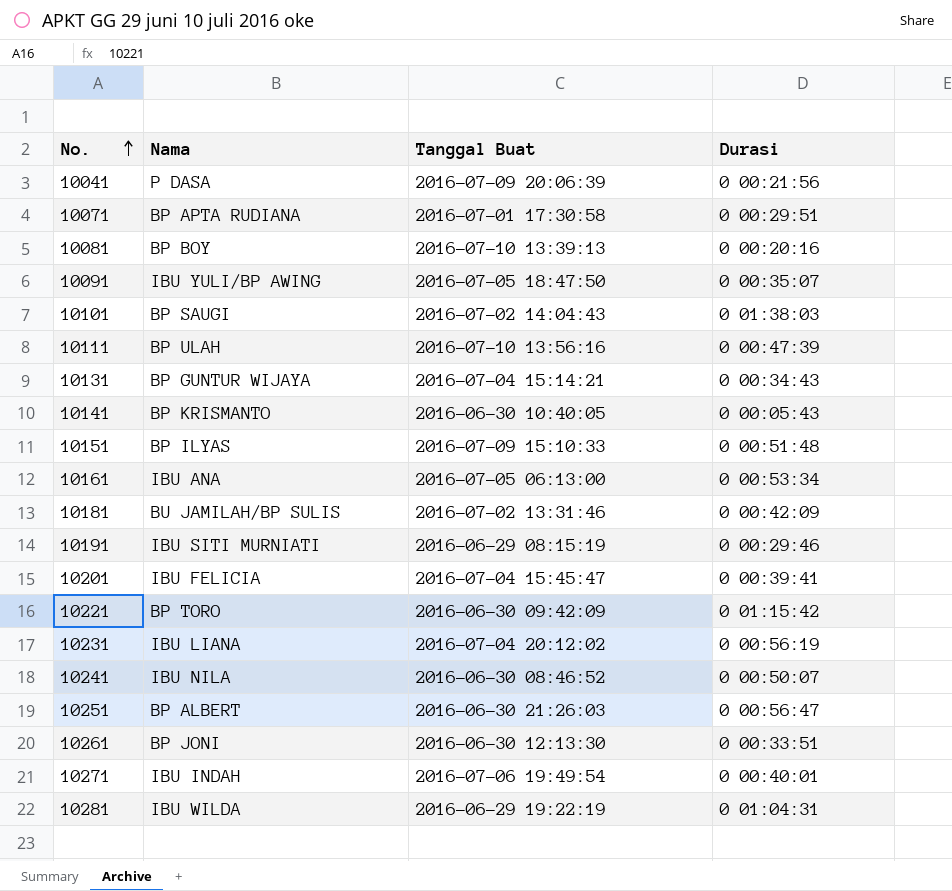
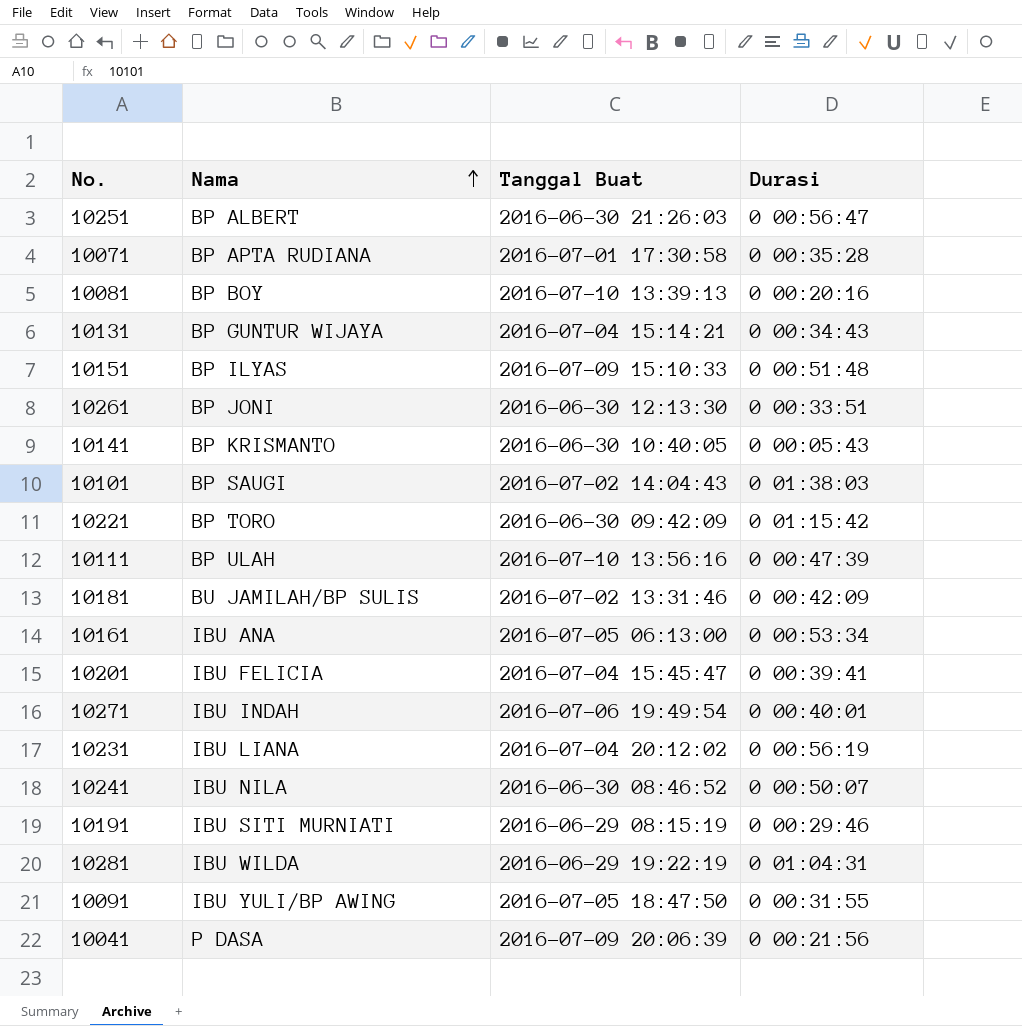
row order: No. ascending -> Nama ascending
10071 | Durasi: 0 00:29:51 -> 0 00:35:28
10091 | Durasi: 0 00:35:07 -> 0 00:31:55

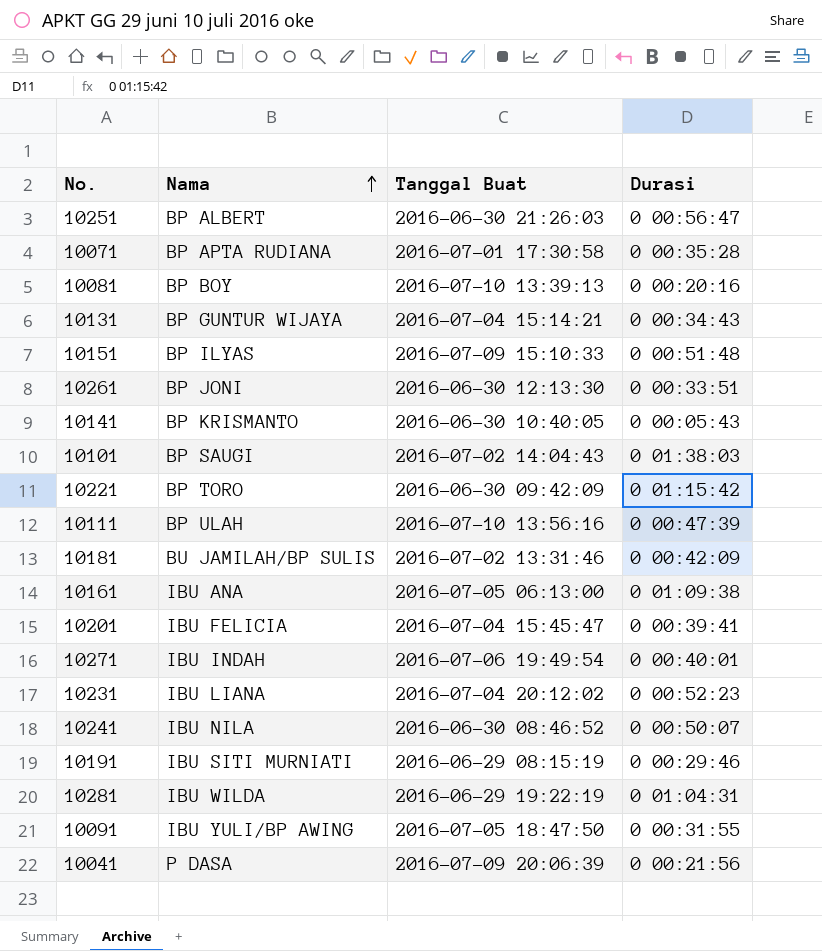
10161 | Durasi: 0 00:53:34 -> 0 01:09:38
10231 | Durasi: 0 00:56:19 -> 0 00:52:23

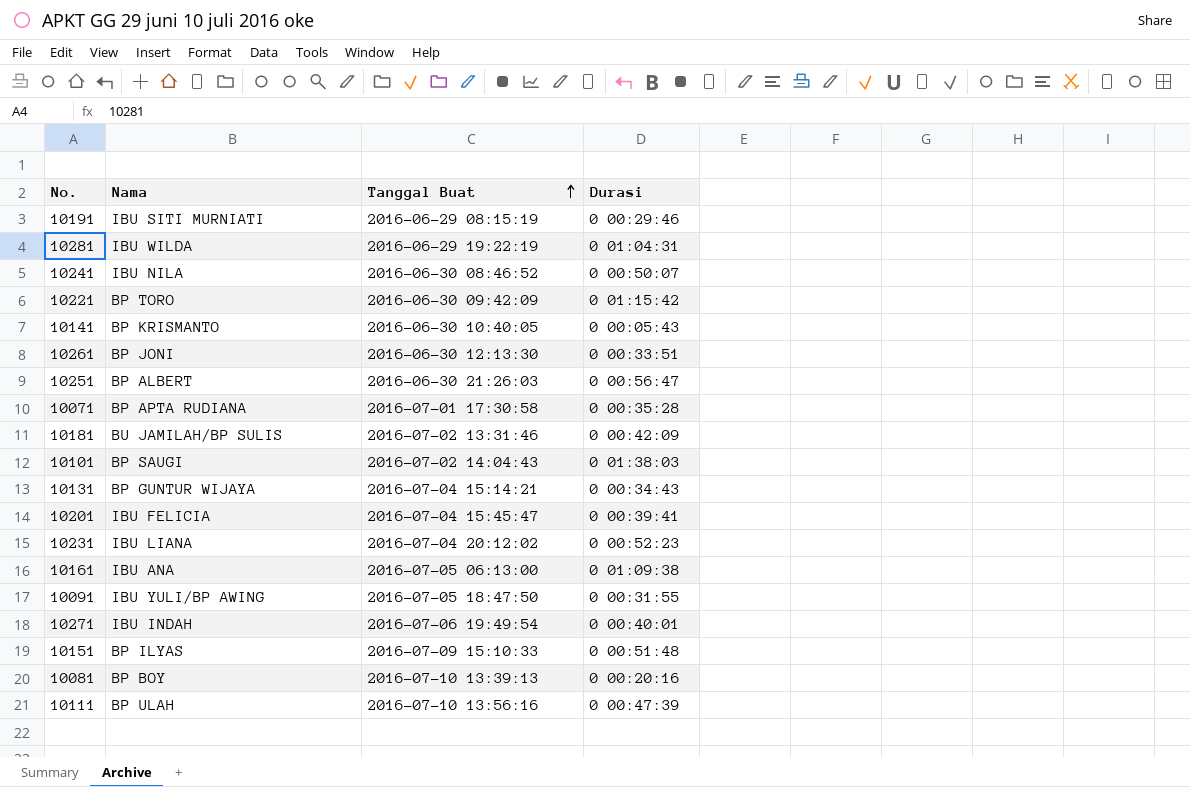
row order: Nama ascending -> Tanggal Buat ascending
row 10041: P DASA | 2016-07-09 20:06:39 | 0 00:21:56 -> none

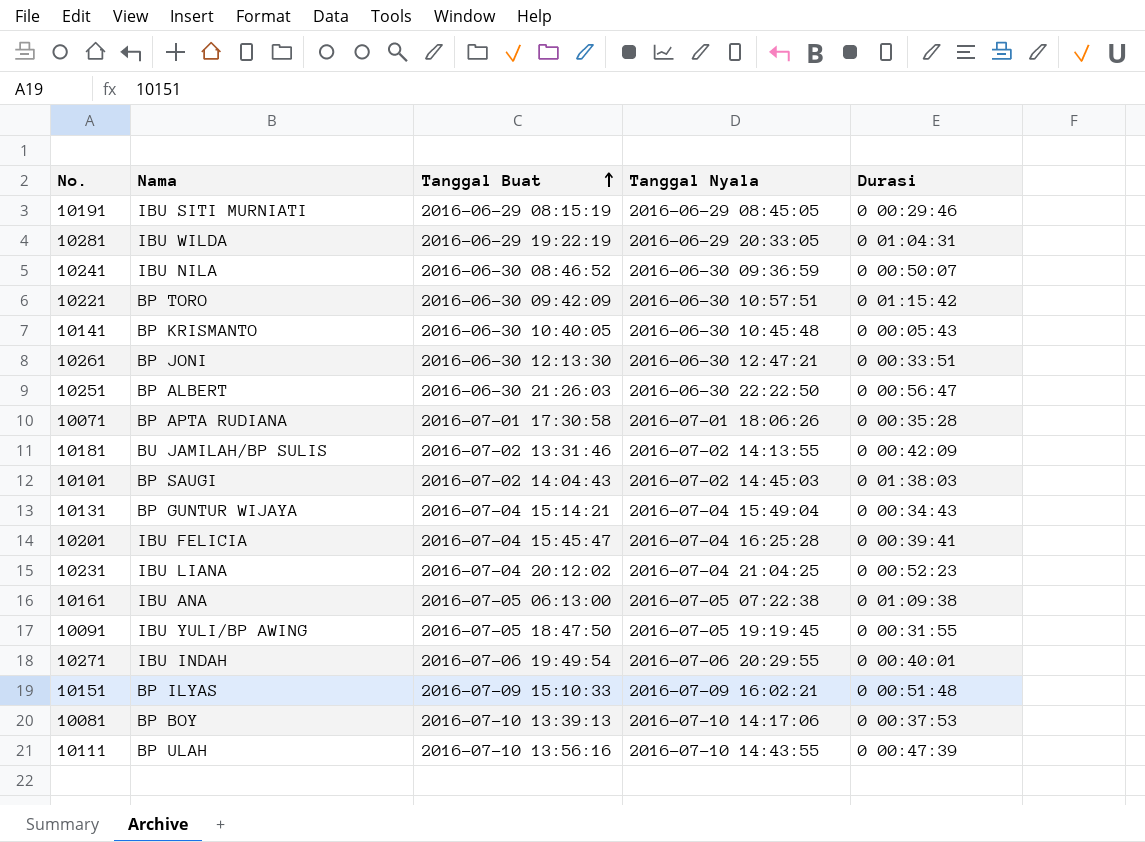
column Tanggal Nyala | position: none -> 4
10081 | Durasi: 0 00:20:16 -> 0 00:37:53

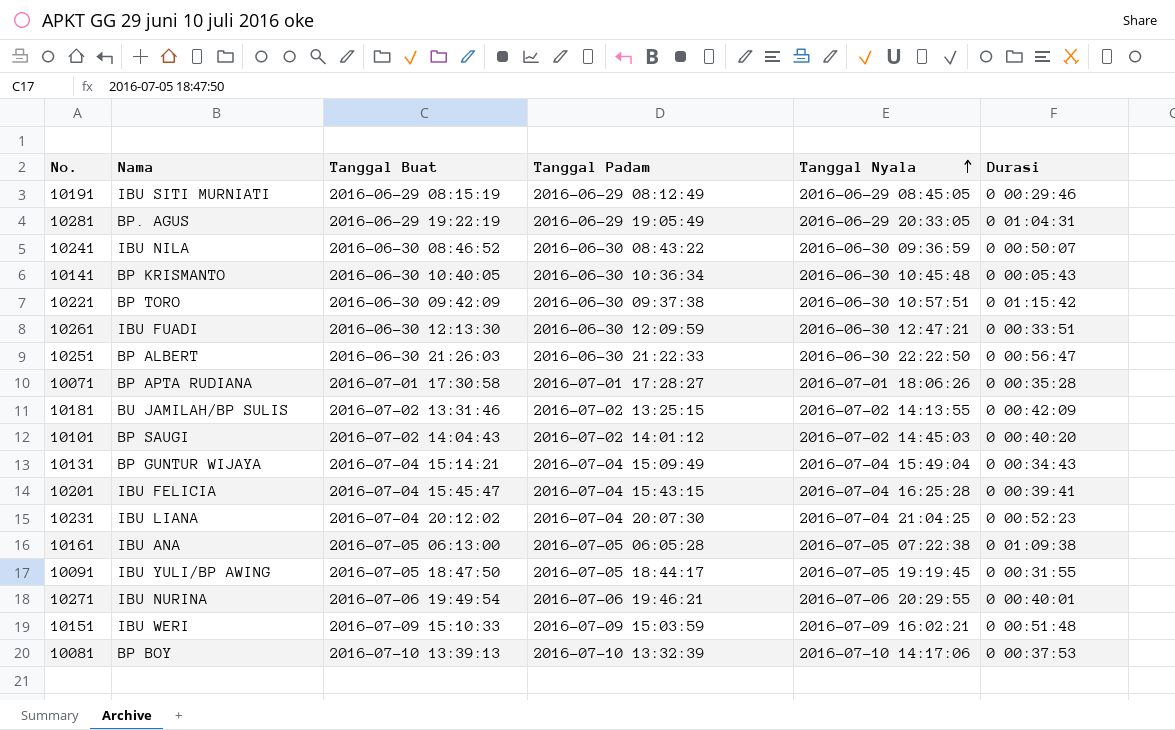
row order: Tanggal Buat ascending -> Tanggal Nyala ascending
column Tanggal Padam | position: none -> 4
row 10111: BP ULAH | 2016-07-10 13:56:16 | 2016-07-10 14:43:55 | 0 00:47:39 -> none
10281 | Nama: IBU WILDA -> BP. AGUS
10261 | Nama: BP JONI -> IBU FUADI
10101 | Durasi: 0 01:38:03 -> 0 00:40:20
10271 | Nama: IBU INDAH -> IBU NURINA
10151 | Nama: BP ILYAS -> IBU WERI

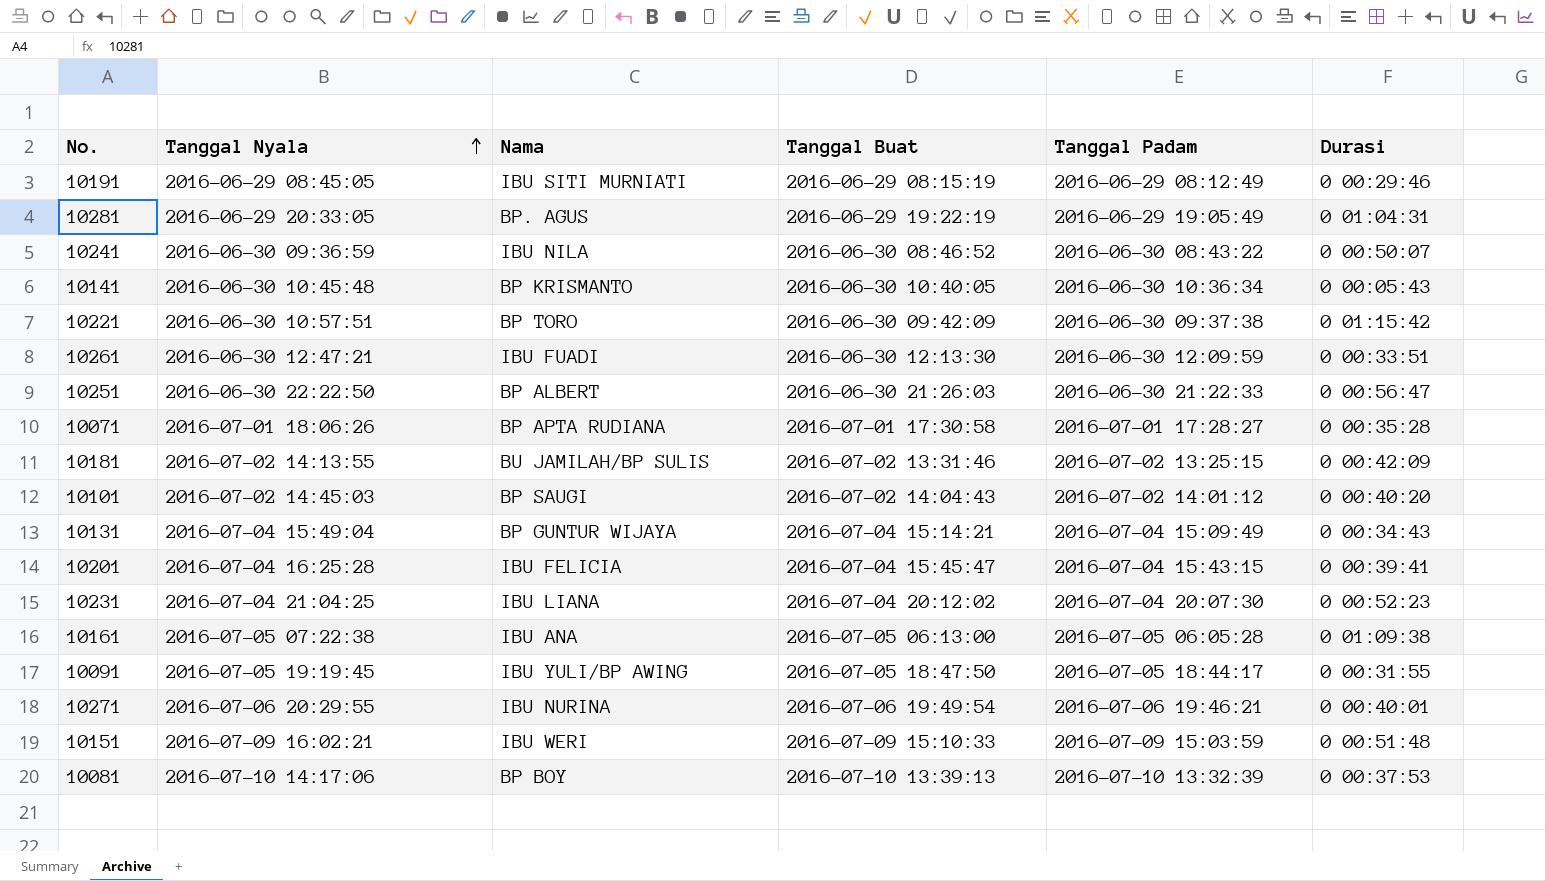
column Tanggal Nyala | position: 5 -> 2

